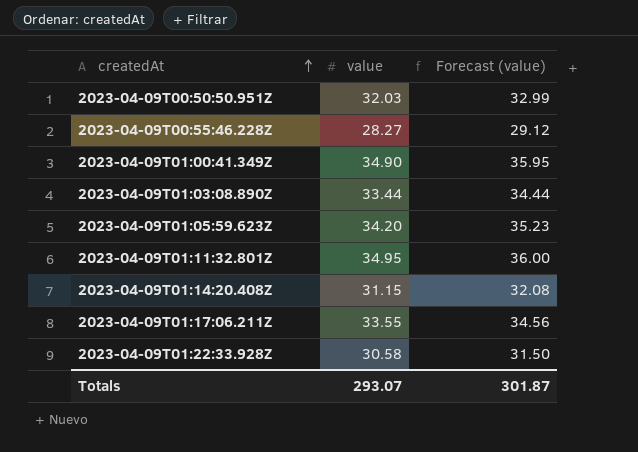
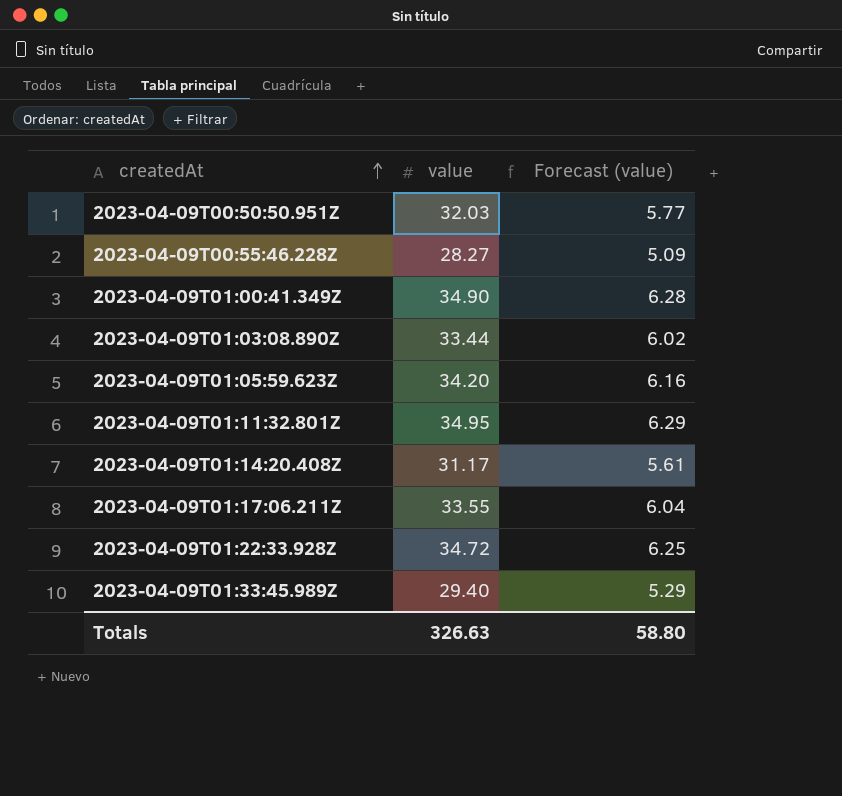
column Forecast (value) | formula: [value] * 1.03 -> [value] * 0.18
2023-04-09T01:14:20.408Z | value: 31.15 -> 31.17
2023-04-09T01:22:33.928Z | value: 30.58 -> 34.72
row 2023-04-09T01:33:45.989Z: none -> 29.40 | 5.29
Totals | value: 293.07 -> 326.63
Totals | Forecast (value): 301.87 -> 58.80

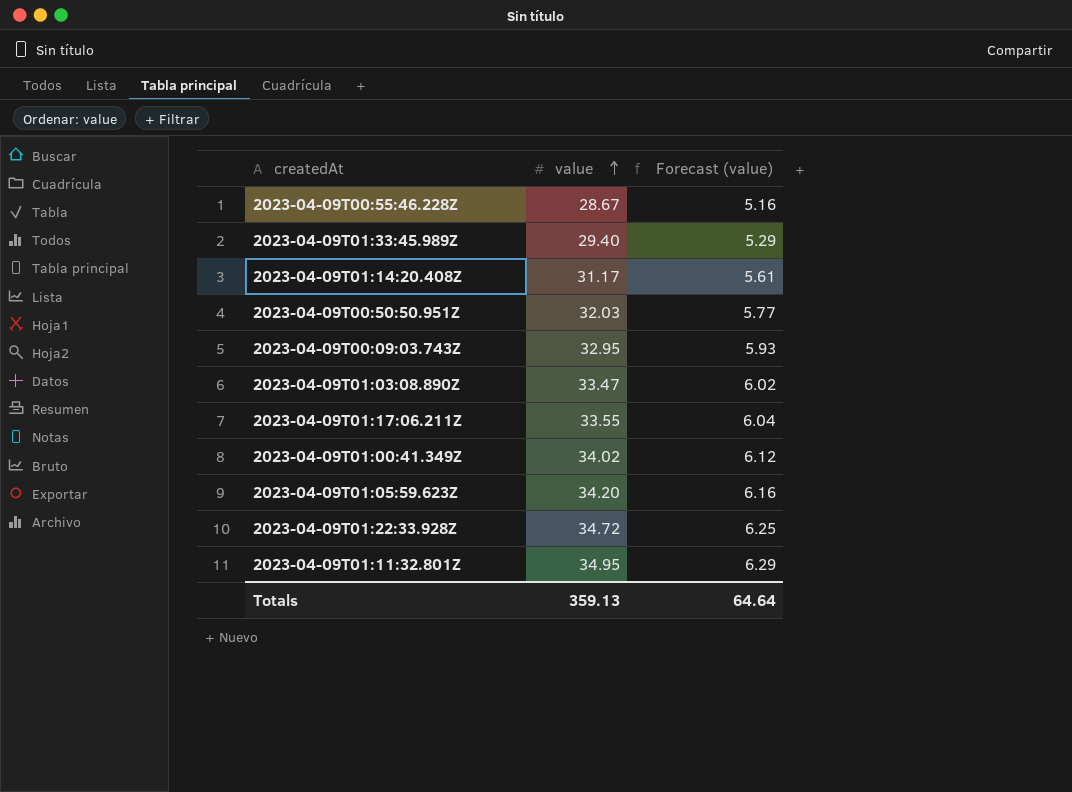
row order: createdAt ascending -> value ascending
2023-04-09T00:55:46.228Z | value: 28.27 -> 28.67
2023-04-09T00:55:46.228Z | Forecast (value): 5.09 -> 5.16
row 2023-04-09T00:09:03.743Z: none -> 32.95 | 5.93
2023-04-09T01:03:08.890Z | value: 33.44 -> 33.47
2023-04-09T01:00:41.349Z | value: 34.90 -> 34.02
2023-04-09T01:00:41.349Z | Forecast (value): 6.28 -> 6.12
Totals | value: 326.63 -> 359.13
Totals | Forecast (value): 58.80 -> 64.64

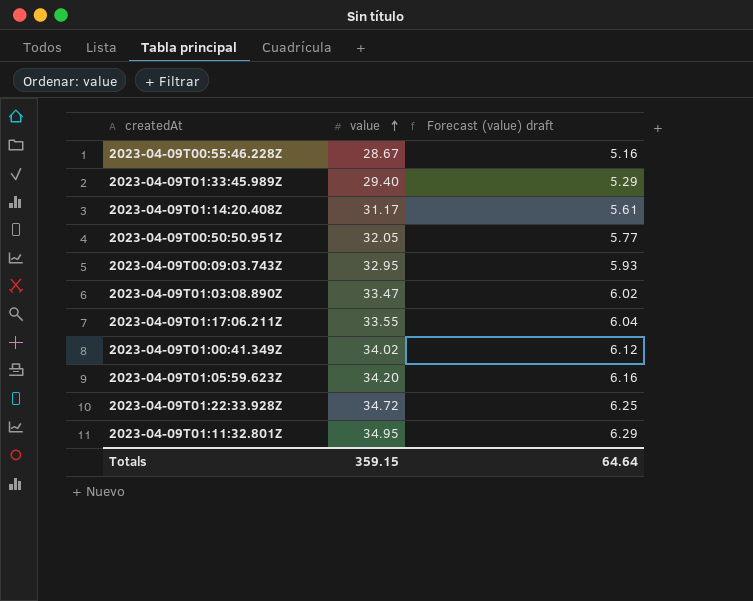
column name: Forecast (value) -> Forecast (value) draft
2023-04-09T00:50:50.951Z | value: 32.03 -> 32.05
Totals | value: 359.13 -> 359.15

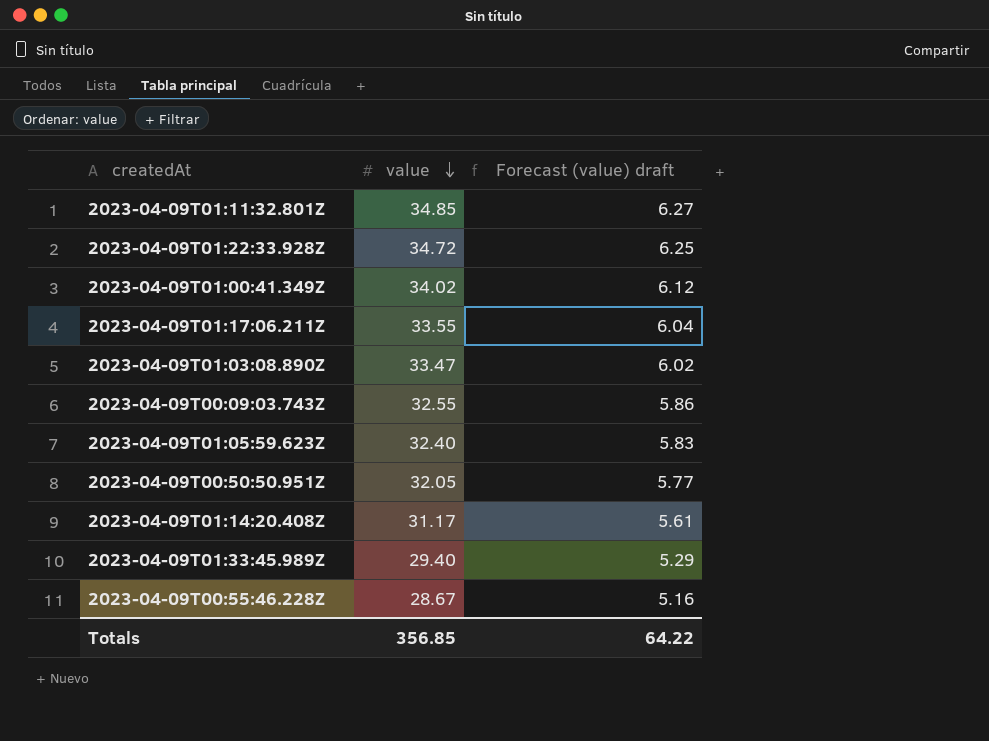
row order: value ascending -> value descending
2023-04-09T01:11:32.801Z | value: 34.95 -> 34.85
2023-04-09T01:11:32.801Z | Forecast (value) draft: 6.29 -> 6.27
2023-04-09T00:09:03.743Z | value: 32.95 -> 32.55
2023-04-09T00:09:03.743Z | Forecast (value) draft: 5.93 -> 5.86
2023-04-09T01:05:59.623Z | value: 34.20 -> 32.40
2023-04-09T01:05:59.623Z | Forecast (value) draft: 6.16 -> 5.83
Totals | value: 359.15 -> 356.85
Totals | Forecast (value) draft: 64.64 -> 64.22

